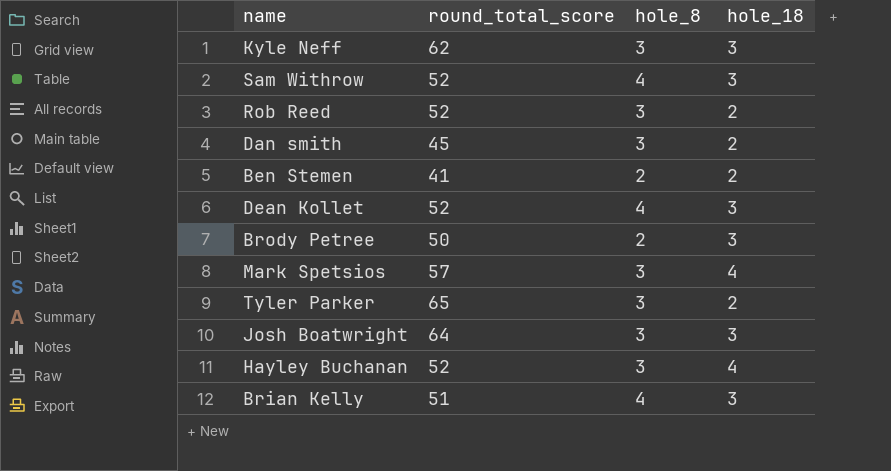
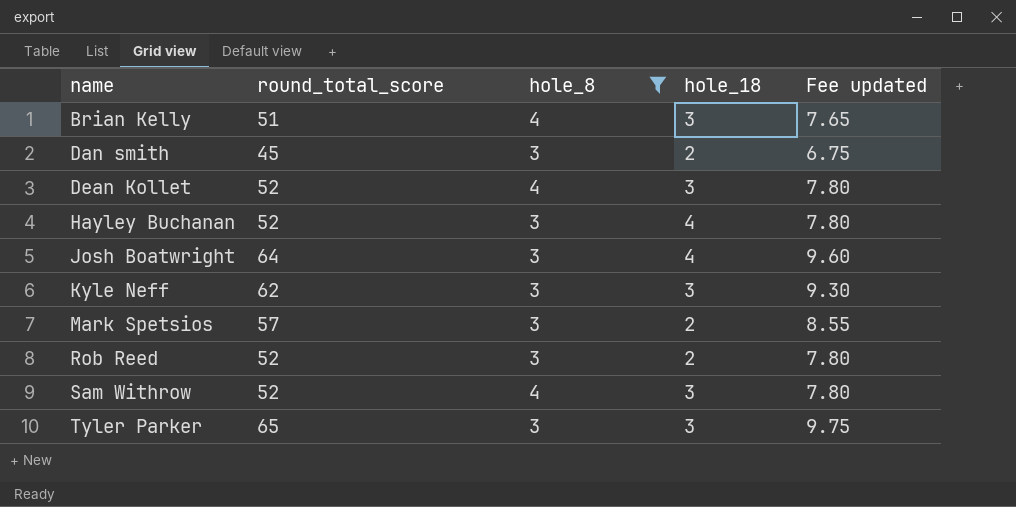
filter: none -> hole_8 != 2
row order: none -> name ascending
column Fee updated | formula: none -> [round_total_score] * 0.15
Josh Boatwright | hole_18: 3 -> 4
Mark Spetsios | hole_18: 4 -> 2
Tyler Parker | hole_18: 2 -> 3

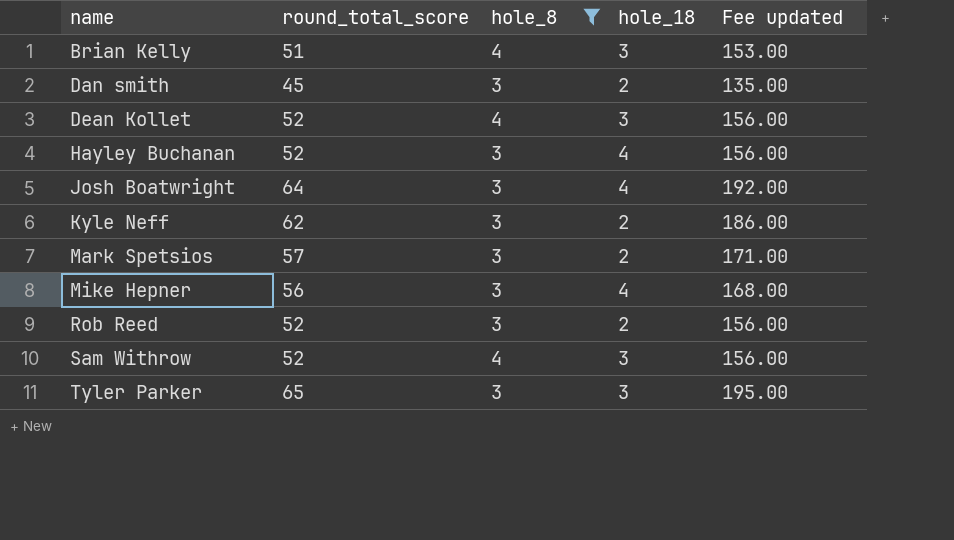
column Fee updated | formula: [round_total_score] * 0.15 -> [round_total_score] * 3
Kyle Neff | hole_18: 3 -> 2
row Mike Hepner: none -> 56 | 3 | 4 | 168.00

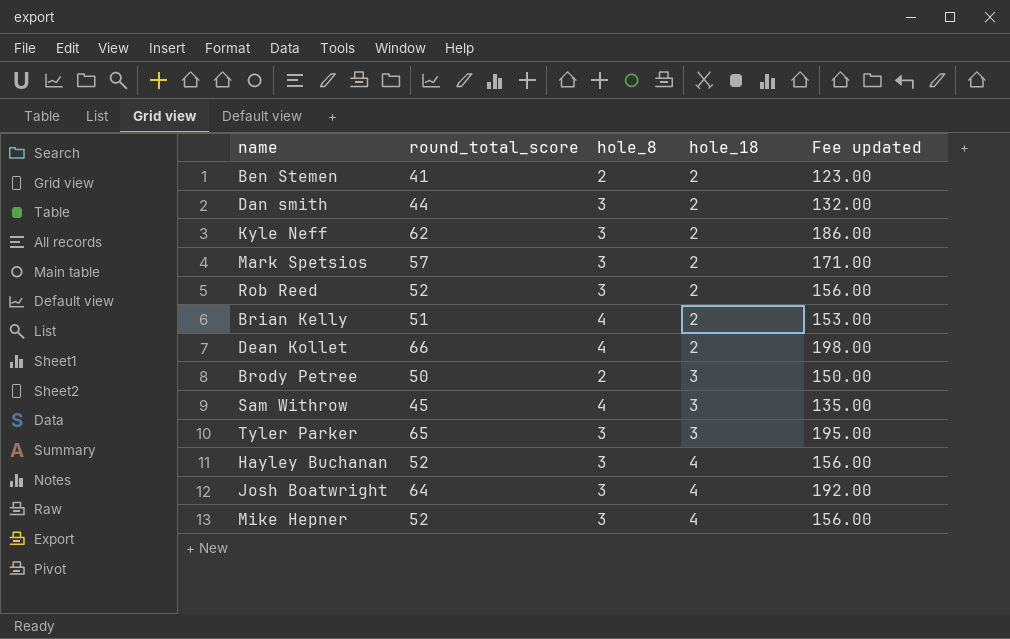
filter: hole_8 != 2 -> none
row order: name ascending -> hole_18 ascending
Dan smith | round_total_score: 45 -> 44
Dan smith | Fee updated: 135.00 -> 132.00
Brian Kelly | hole_18: 3 -> 2
Dean Kollet | round_total_score: 52 -> 66
Dean Kollet | hole_18: 3 -> 2
Dean Kollet | Fee updated: 156.00 -> 198.00
Sam Withrow | round_total_score: 52 -> 45
Sam Withrow | Fee updated: 156.00 -> 135.00
Mike Hepner | round_total_score: 56 -> 52
Mike Hepner | Fee updated: 168.00 -> 156.00

